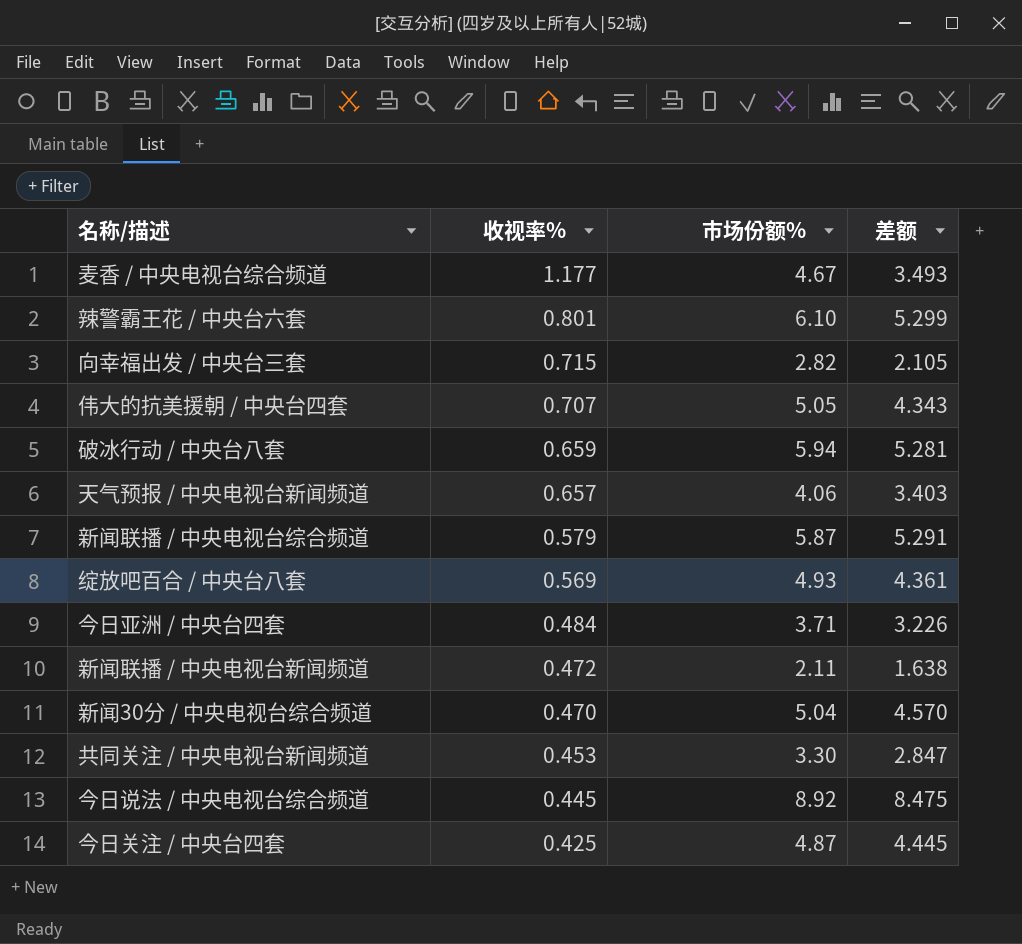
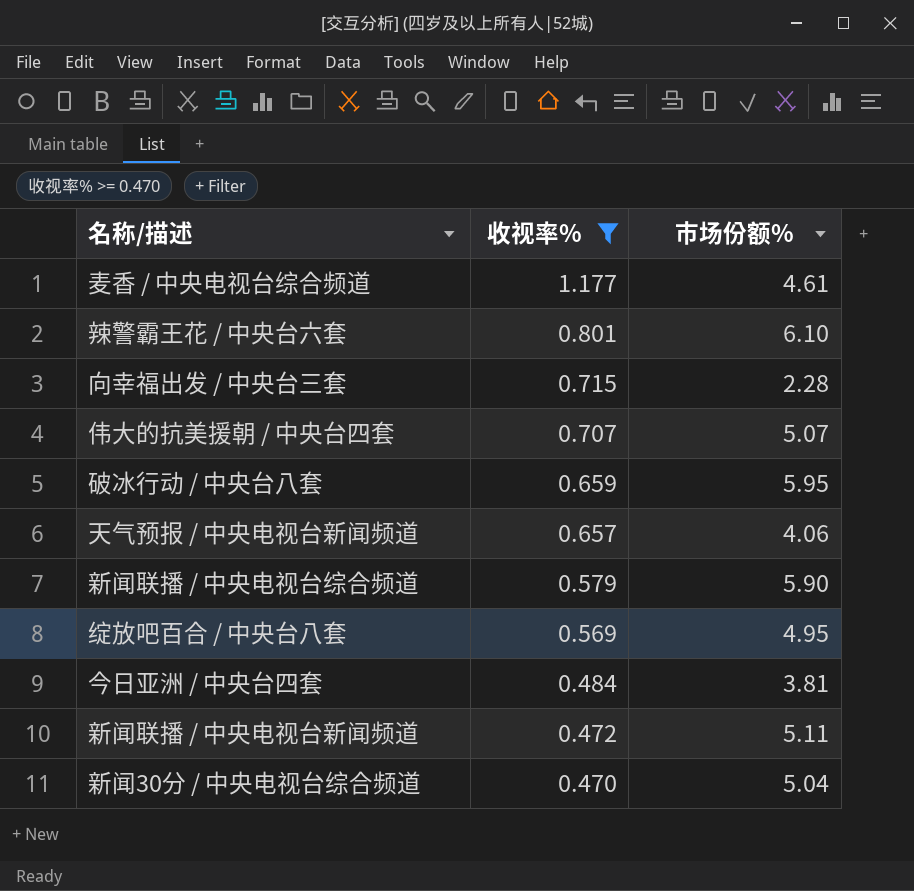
filter: none -> 收视率% >= 0.470
column 差额 | formula: [市场份额%] - [收视率%] -> none
麦香 / 中央电视台综合频道 | 市场份额%: 4.67 -> 4.61
向幸福出发 / 中央台三套 | 市场份额%: 2.82 -> 2.28
伟大的抗美援朝 / 中央台四套 | 市场份额%: 5.05 -> 5.07
破冰行动 / 中央台八套 | 市场份额%: 5.94 -> 5.95
新闻联播 / 中央电视台综合频道 | 市场份额%: 5.87 -> 5.90
绽放吧百合 / 中央台八套 | 市场份额%: 4.93 -> 4.95
今日亚洲 / 中央台四套 | 市场份额%: 3.71 -> 3.81
新闻联播 / 中央电视台新闻频道 | 市场份额%: 2.11 -> 5.11

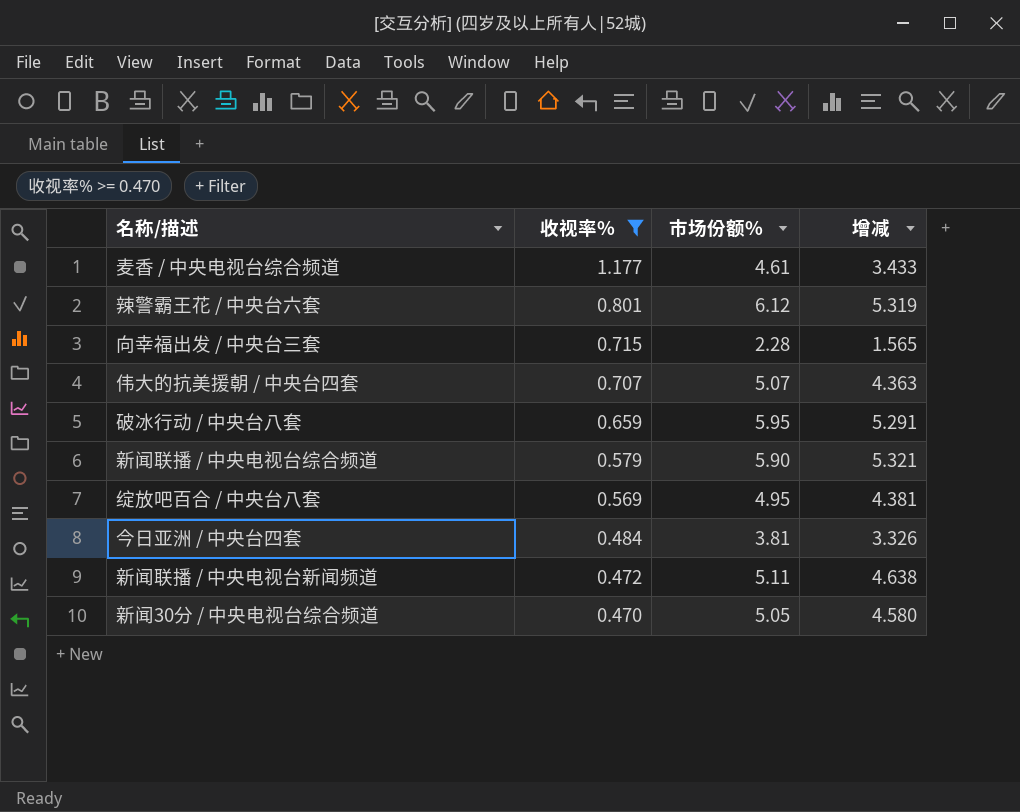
column 增减 | formula: none -> [市场份额%] - [收视率%]
row 天气预报 / 中央电视台新闻频道: 0.657 | 4.06 -> none
辣警霸王花 / 中央台六套 | 市场份额%: 6.10 -> 6.12
新闻30分 / 中央电视台综合频道 | 市场份额%: 5.04 -> 5.05

